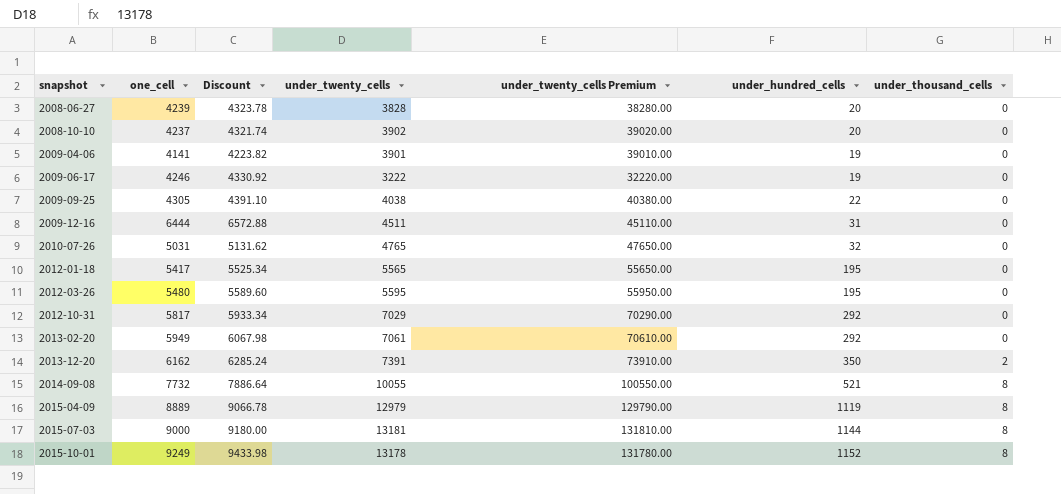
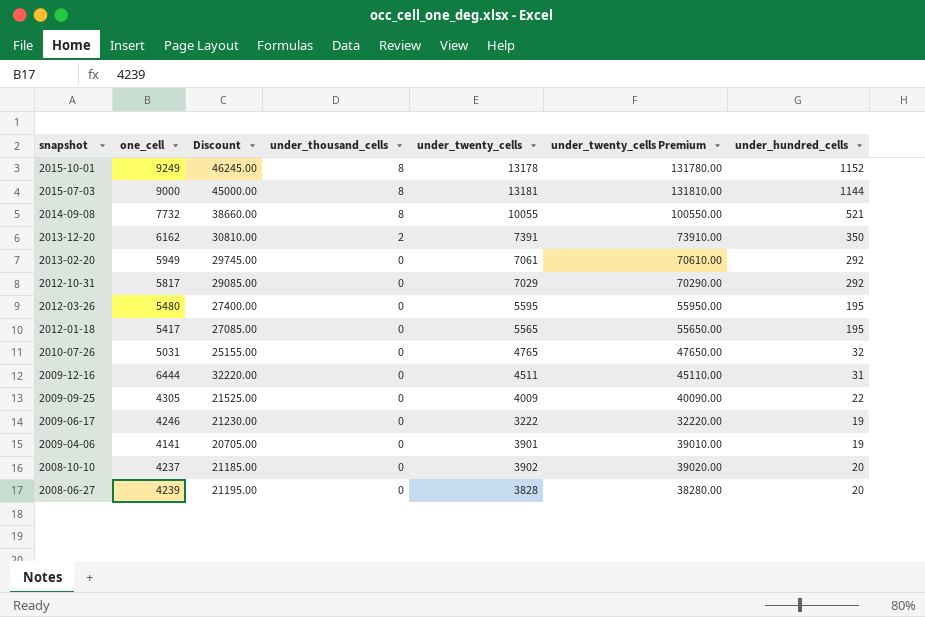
row order: snapshot ascending -> snapshot descending
column Discount | formula: [one_cell] * 1.02 -> [one_cell] * 5
column under_thousand_cells | position: 7 -> 4
row 2015-04-09: 8889 | 9066.78 | 12979 | 129790.00 | 1119 | 8 -> none
2009-09-25 | under_twenty_cells: 4038 -> 4009
2009-09-25 | under_twenty_cells Premium: 40380.00 -> 40090.00

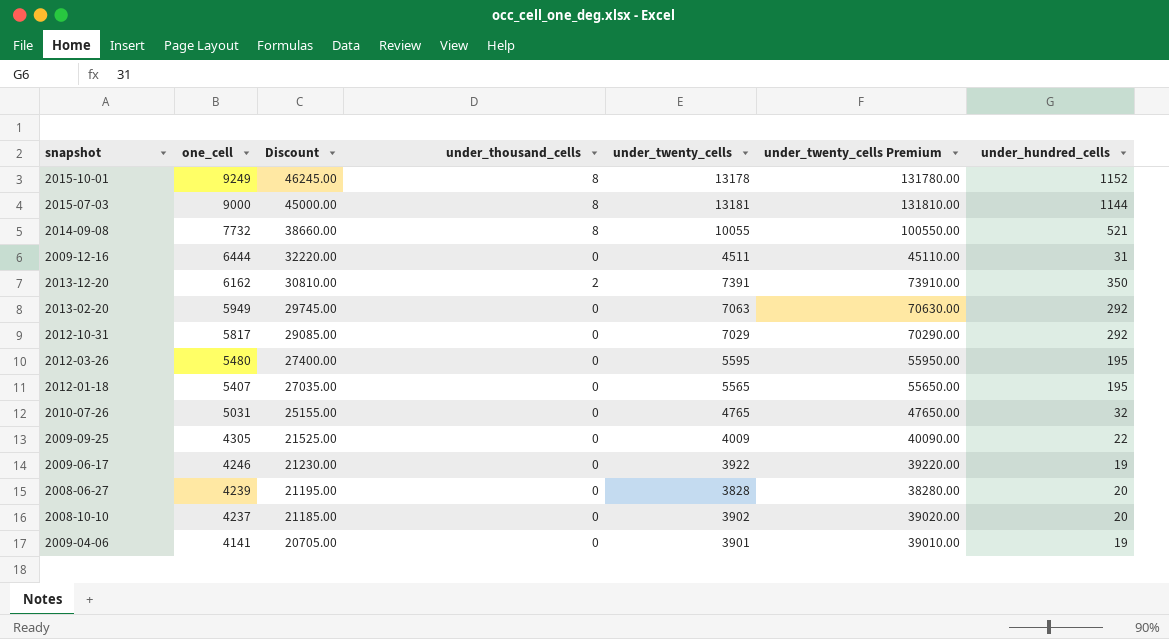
row order: snapshot descending -> one_cell descending
2013-02-20 | under_twenty_cells: 7061 -> 7063
2013-02-20 | under_twenty_cells Premium: 70610.00 -> 70630.00
2012-01-18 | one_cell: 5417 -> 5407
2012-01-18 | Discount: 27085.00 -> 27035.00
2009-06-17 | under_twenty_cells: 3222 -> 3922
2009-06-17 | under_twenty_cells Premium: 32220.00 -> 39220.00

